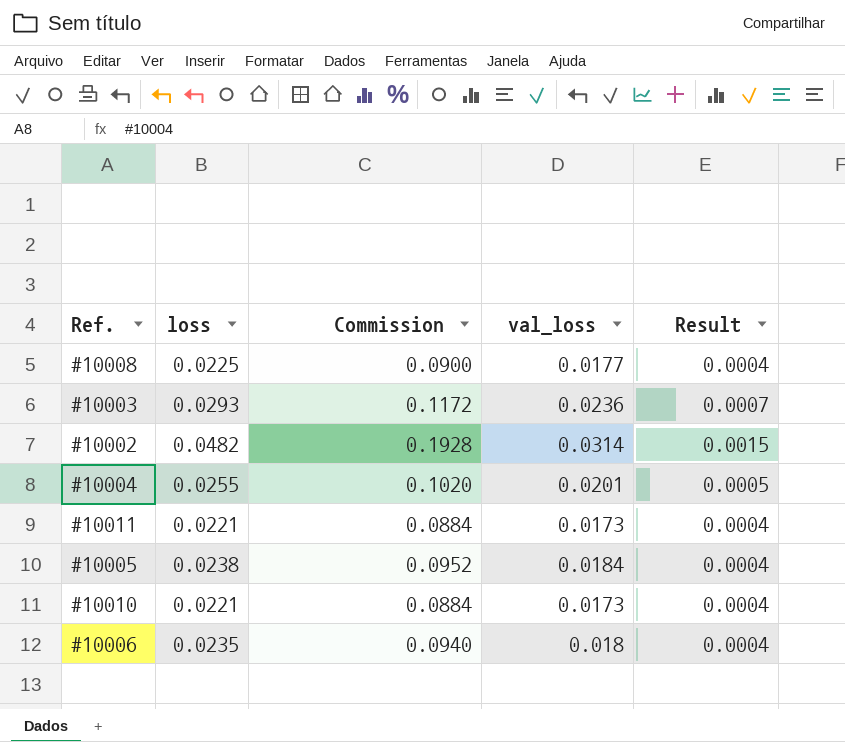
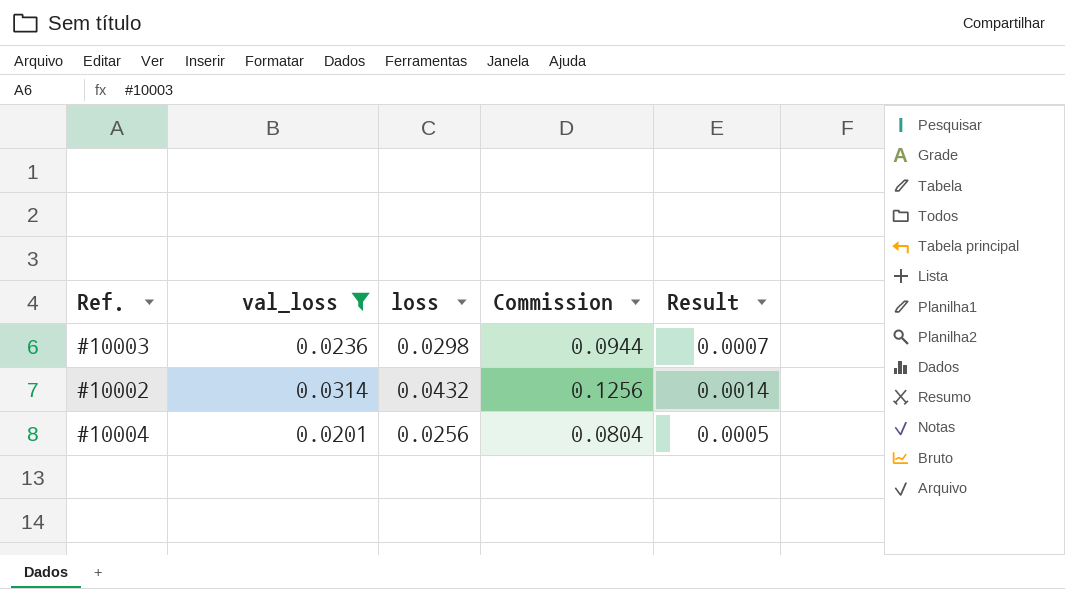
filter: none -> val_loss >= 0.0201
column val_loss | position: 4 -> 2
column Commission | formula: [loss] * 4 -> [val_loss] * 4
#10003 | loss: 0.0293 -> 0.0298
#10002 | loss: 0.0482 -> 0.0432
#10002 | Result: 0.0015 -> 0.0014
#10004 | loss: 0.0255 -> 0.0256

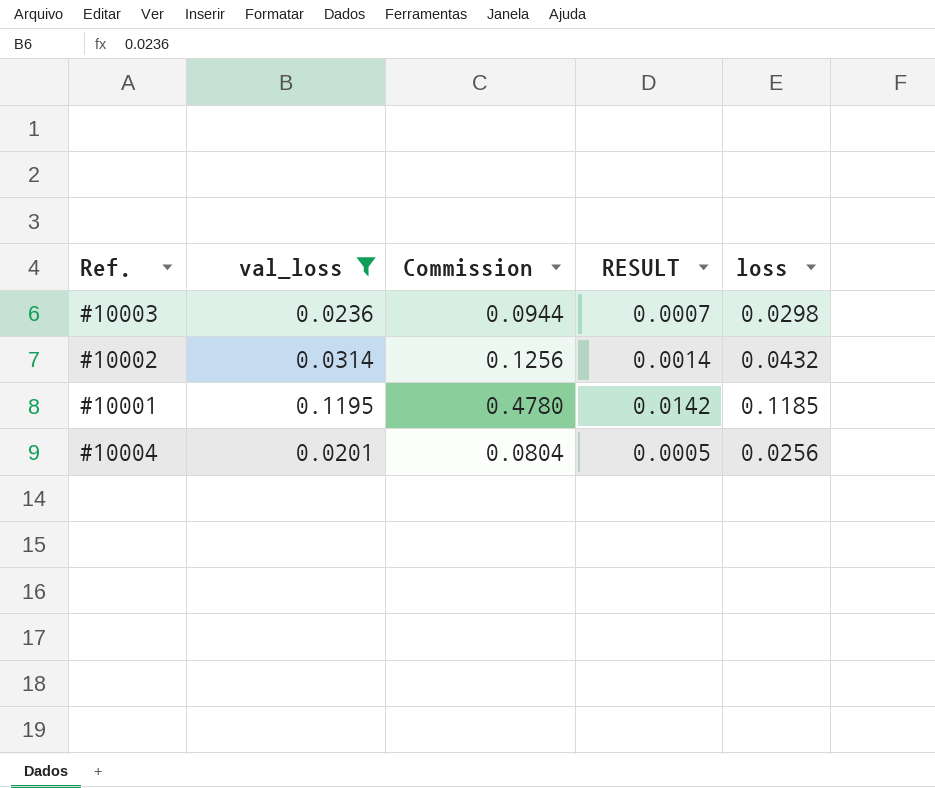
column name: Result -> RESULT
column loss | position: 3 -> 5
row #10001: none -> 0.1195 | 0.4780 | 0.0142 | 0.1185

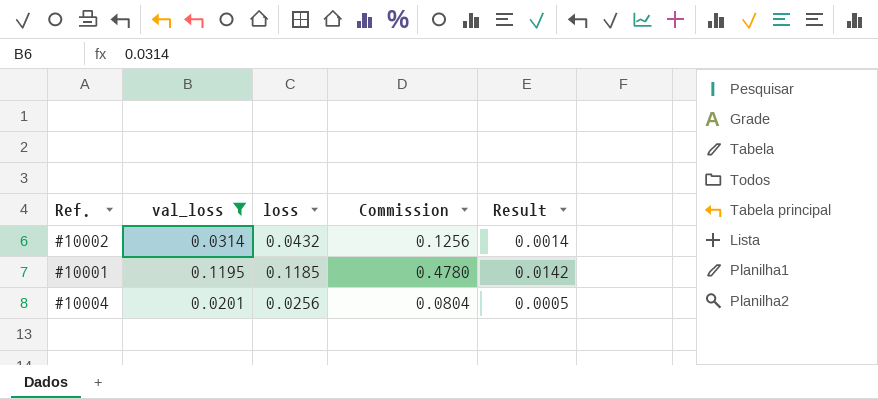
column loss | position: 5 -> 3
column name: RESULT -> Result
row #10003: 0.0236 | 0.0944 | 0.0007 | 0.0298 -> none

